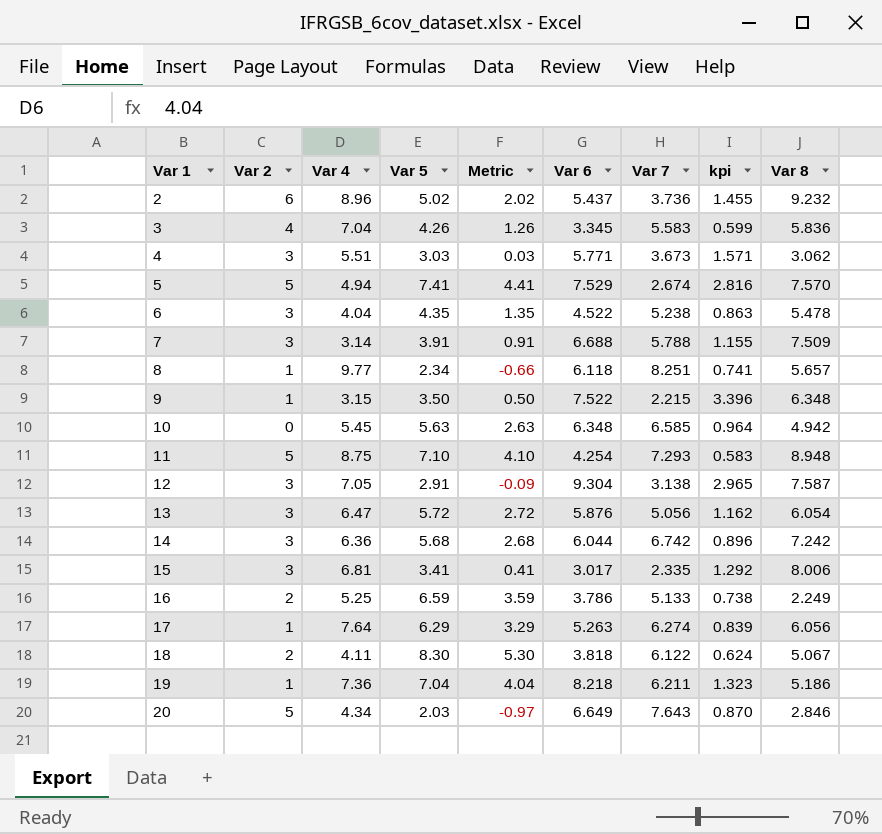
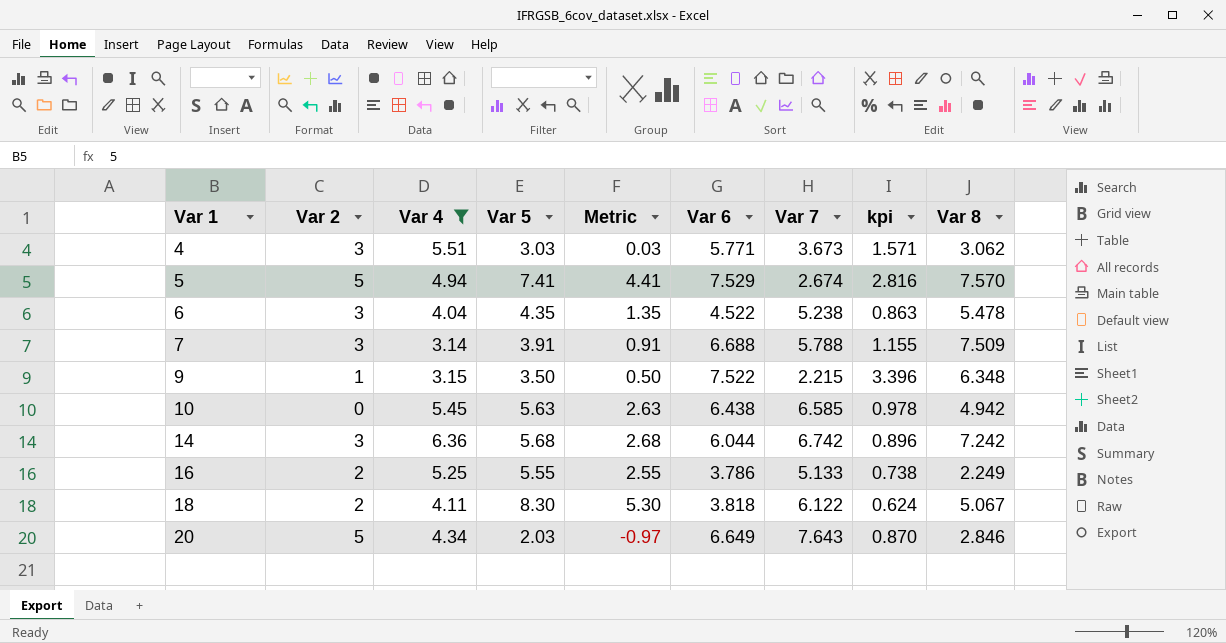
filter: none -> Var 4 <= 6.36
10 | Var 6: 6.348 -> 6.438
10 | kpi: 0.964 -> 0.978
16 | Var 5: 6.59 -> 5.55
16 | Metric: 3.59 -> 2.55

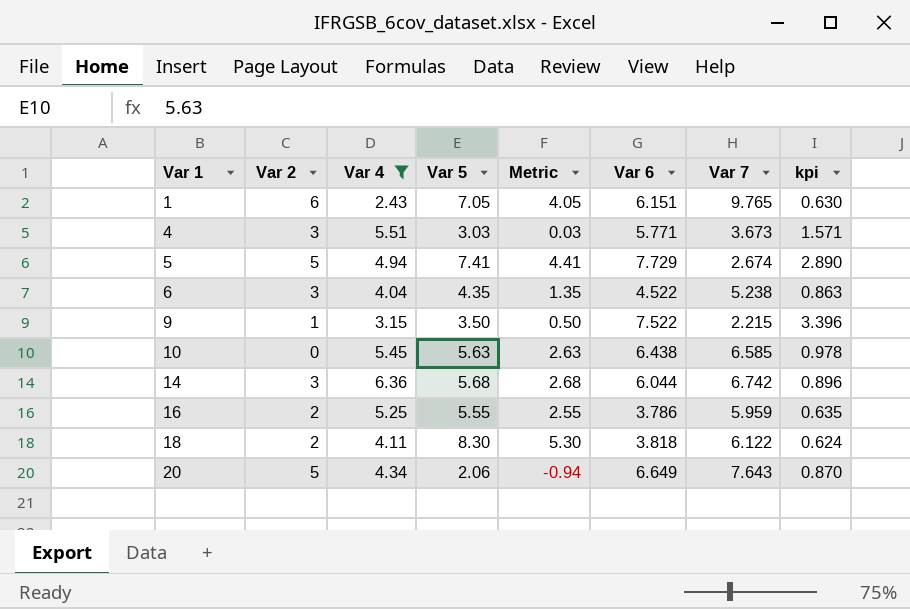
column Var 8 | position: 9 -> none
row 7: 3 | 3.14 | 3.91 | 0.91 | 6.688 | 5.788 | 1.155 | 7.509 -> none
row 1: none -> 6 | 2.43 | 7.05 | 4.05 | 6.151 | 9.765 | 0.630
5 | Var 6: 7.529 -> 7.729
5 | kpi: 2.816 -> 2.890
16 | Var 7: 5.133 -> 5.959
16 | kpi: 0.738 -> 0.635
20 | Var 5: 2.03 -> 2.06
20 | Metric: -0.97 -> -0.94

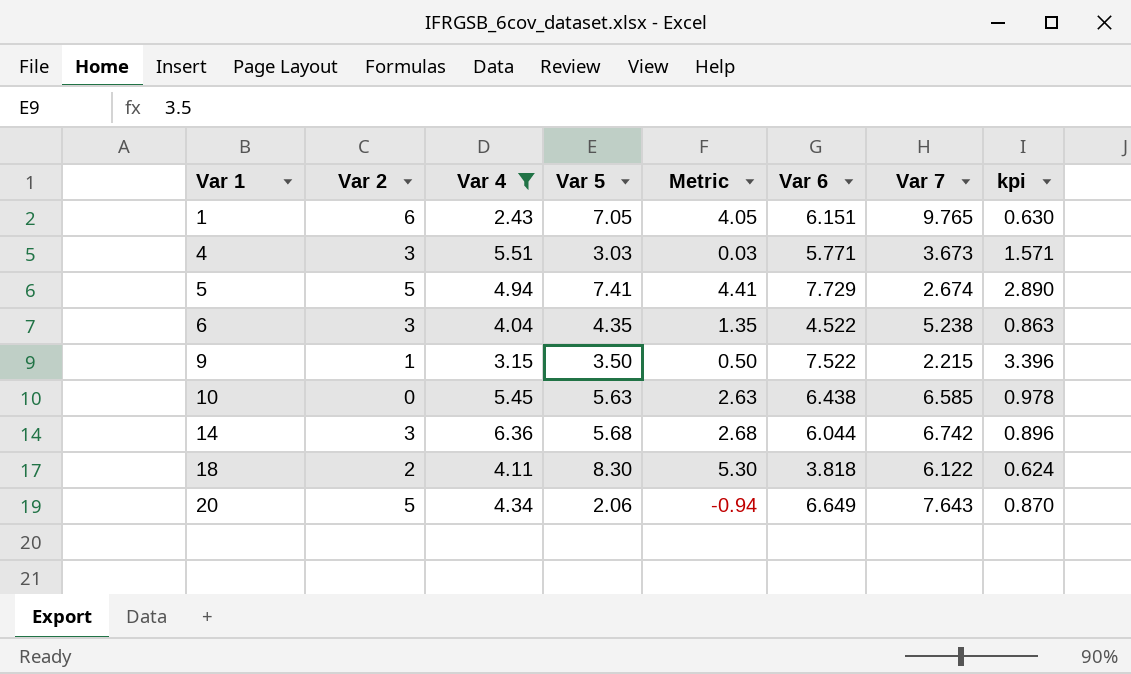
row 16: 2 | 5.25 | 5.55 | 2.55 | 3.786 | 5.959 | 0.635 -> none

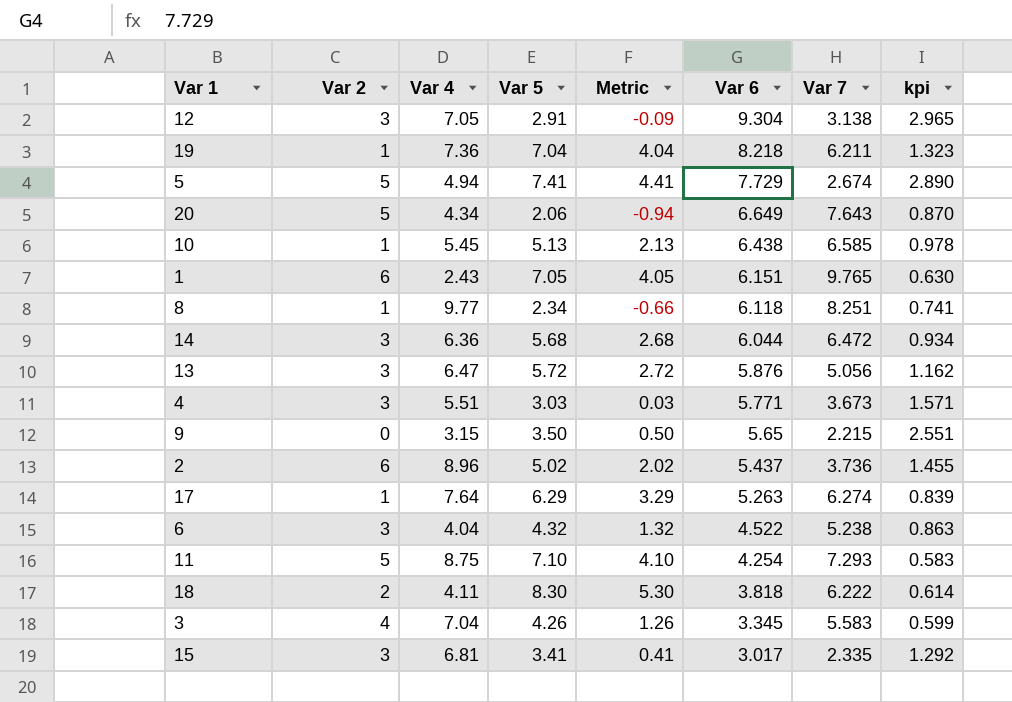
filter: Var 4 <= 6.36 -> none
row order: Var 1 ascending -> Var 6 descending
10 | Var 2: 0 -> 1
10 | Var 5: 5.63 -> 5.13
10 | Metric: 2.63 -> 2.13
14 | Var 7: 6.742 -> 6.472
14 | kpi: 0.896 -> 0.934
9 | Var 2: 1 -> 0
9 | Var 6: 7.522 -> 5.65
9 | kpi: 3.396 -> 2.551
6 | Var 5: 4.35 -> 4.32
6 | Metric: 1.35 -> 1.32
18 | Var 7: 6.122 -> 6.222
18 | kpi: 0.624 -> 0.614

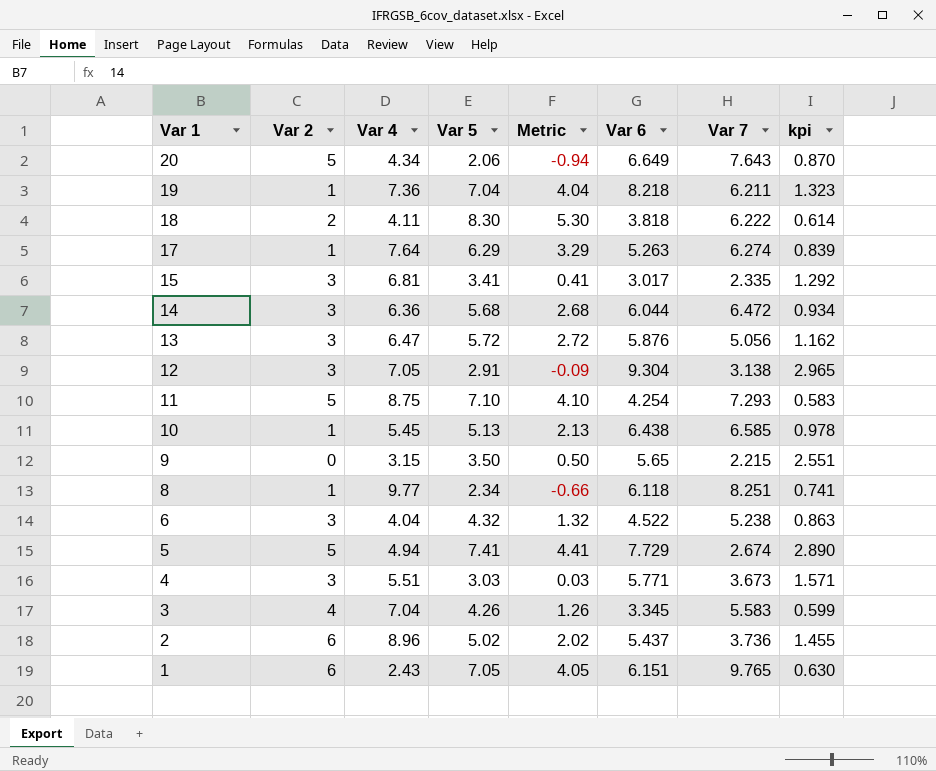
row order: Var 6 descending -> Var 1 descending

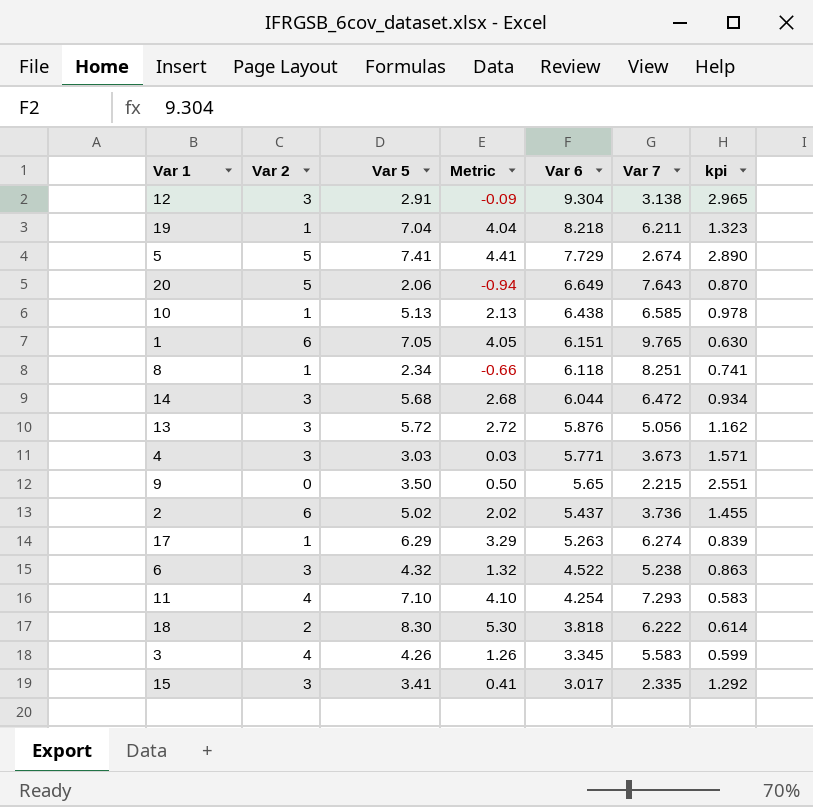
row order: Var 1 descending -> Var 6 descending
column Var 4 | position: 3 -> none
11 | Var 2: 5 -> 4

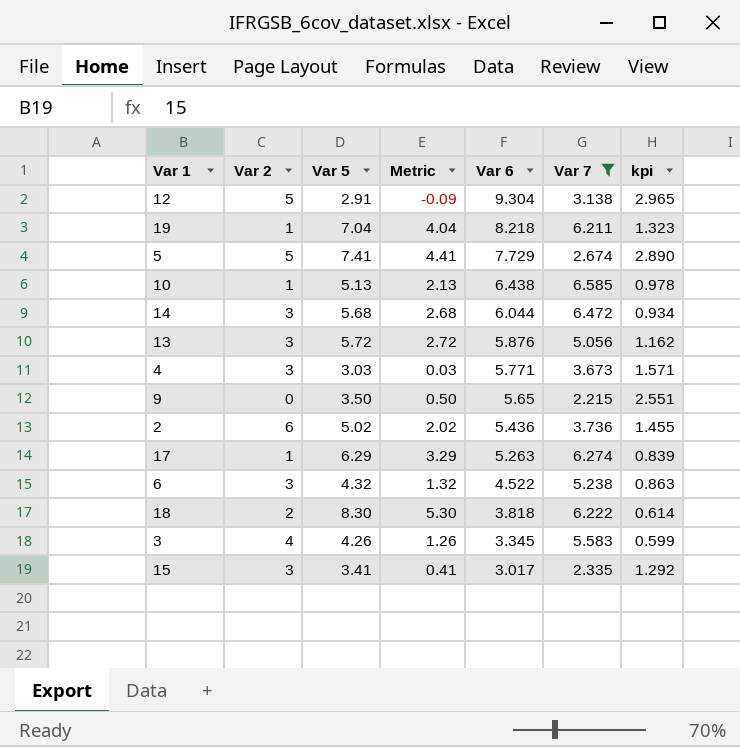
filter: none -> Var 7 <= 6.585
12 | Var 2: 3 -> 5
2 | Var 6: 5.437 -> 5.436

